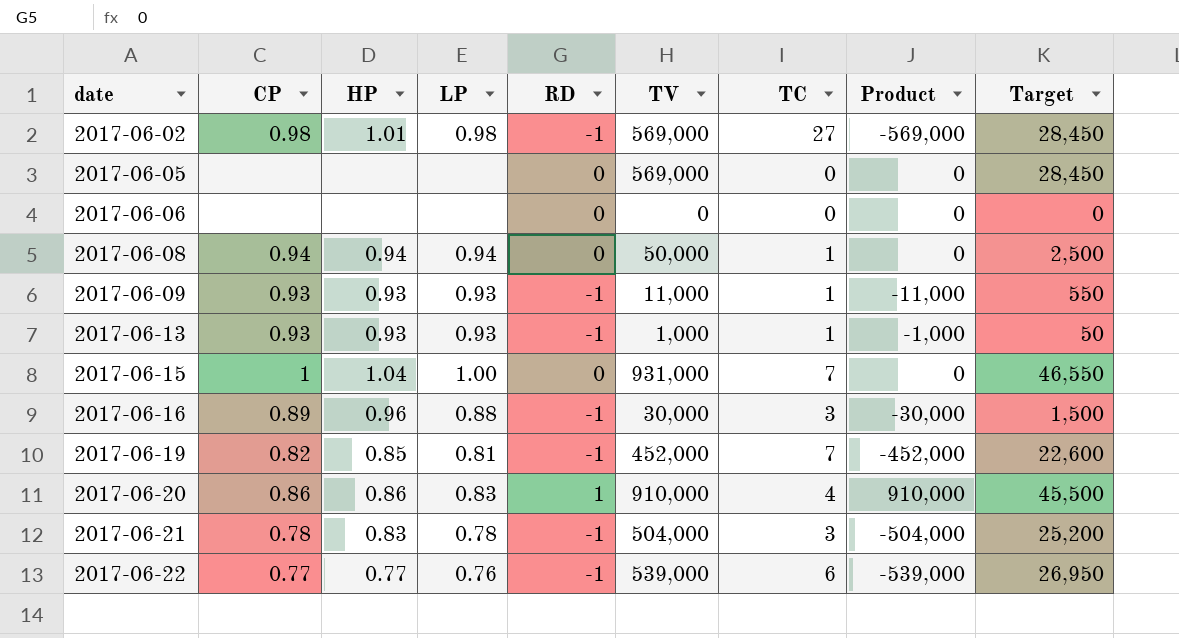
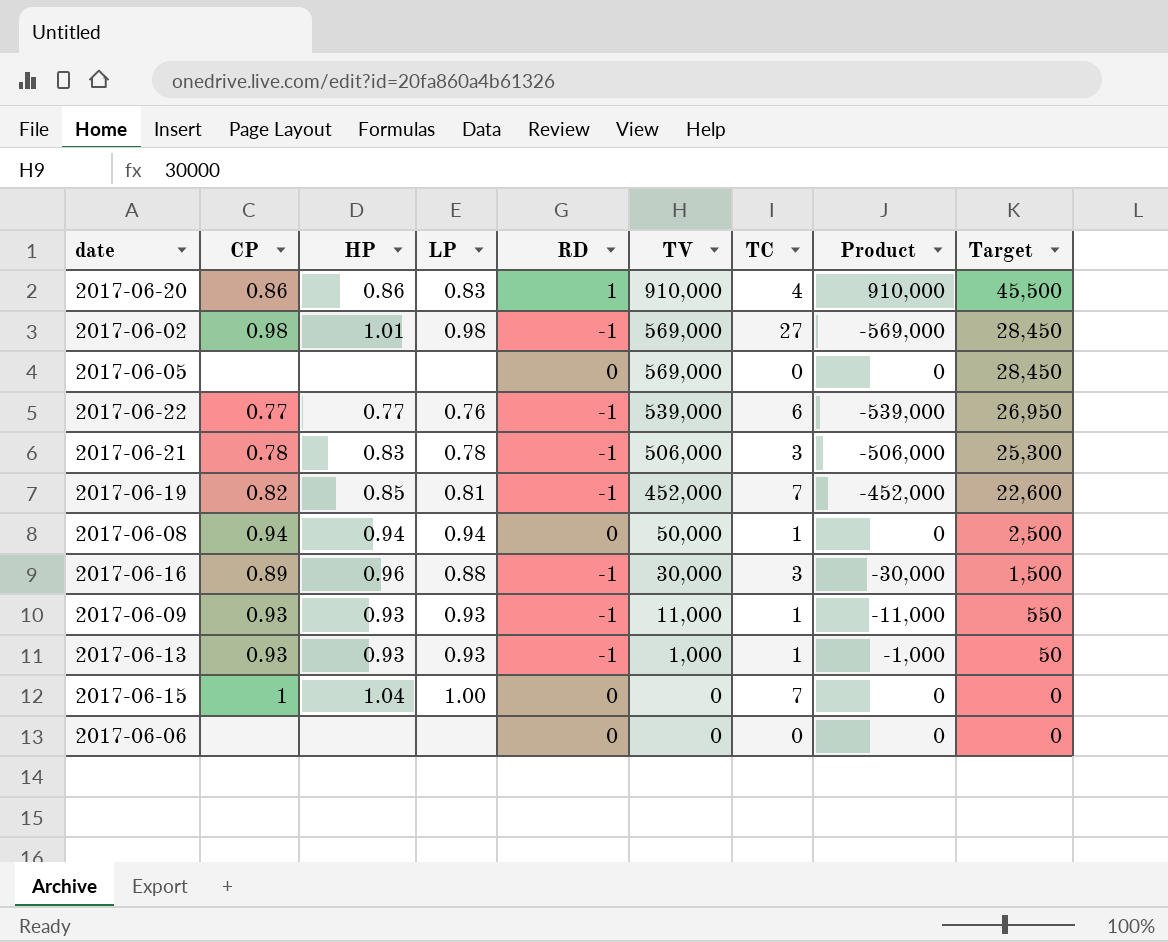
row order: date ascending -> TV descending
2017-06-21 | TV: 504,000 -> 506,000
2017-06-21 | Product: -504,000 -> -506,000
2017-06-21 | Target: 25,200 -> 25,300
2017-06-15 | TV: 931,000 -> 0
2017-06-15 | Target: 46,550 -> 0

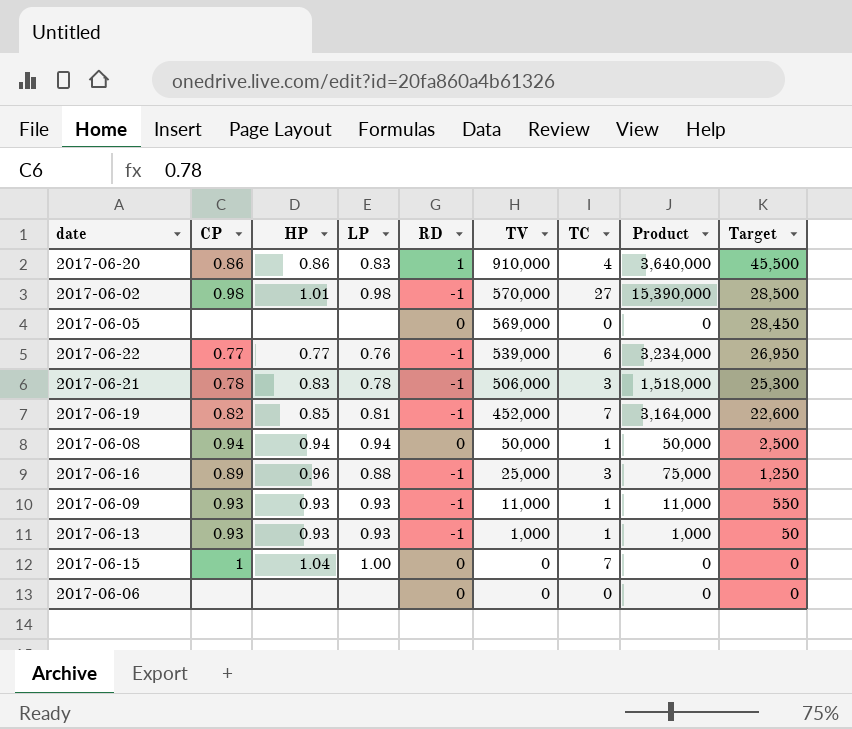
column Product | formula: [RD] * [TV] -> [TV] * [TC]
2017-06-02 | TV: 569,000 -> 570,000
2017-06-02 | Target: 28,450 -> 28,500
2017-06-16 | TV: 30,000 -> 25,000
2017-06-16 | Target: 1,500 -> 1,250

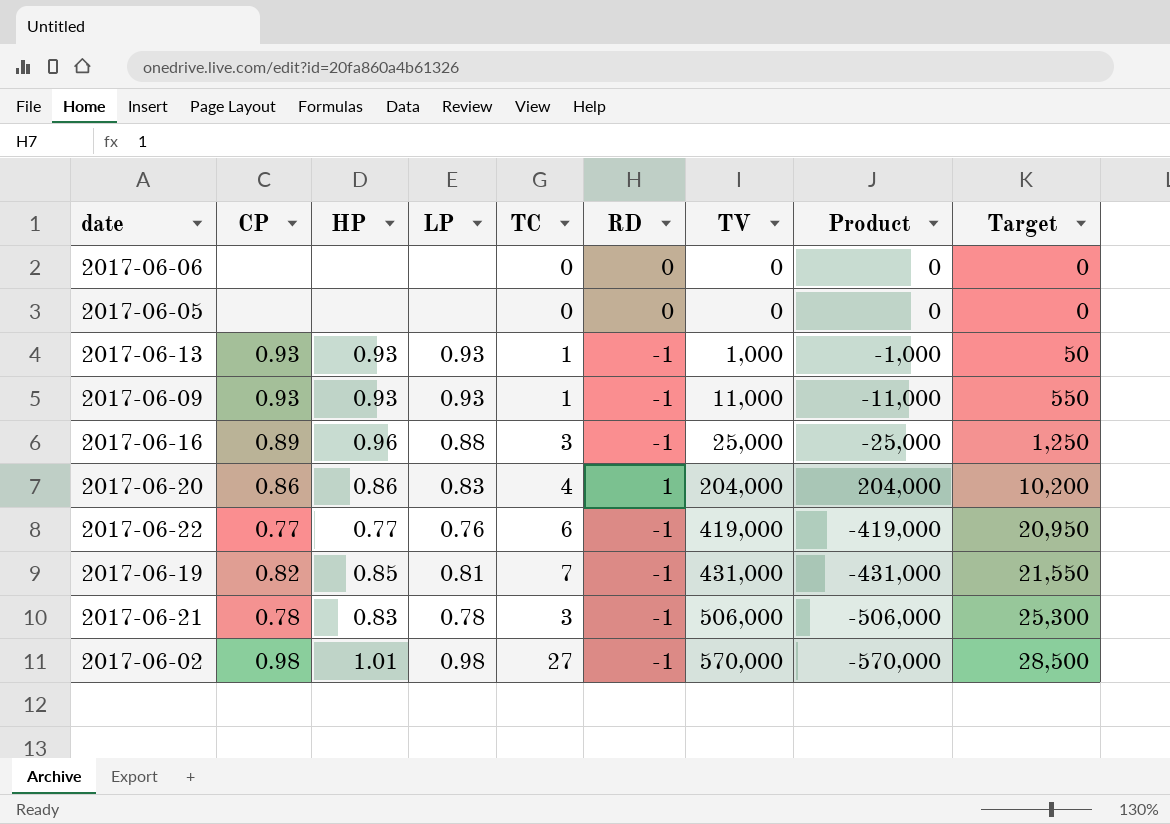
row order: TV descending -> TV ascending
column TC | position: 7 -> 5
column Product | formula: [TV] * [TC] -> [RD] * [TV]
row 2017-06-08: 0.94 | 0.94 | 0.94 | 0 | 50,000 | 1 | 50,000 | 2,500 -> none
row 2017-06-15: 1 | 1.04 | 1.00 | 0 | 0 | 7 | 0 | 0 -> none
2017-06-05 | TV: 569,000 -> 0
2017-06-05 | Target: 28,450 -> 0
2017-06-20 | TV: 910,000 -> 204,000
2017-06-20 | Target: 45,500 -> 10,200
2017-06-22 | TV: 539,000 -> 419,000
2017-06-22 | Target: 26,950 -> 20,950
2017-06-19 | TV: 452,000 -> 431,000
2017-06-19 | Target: 22,600 -> 21,550

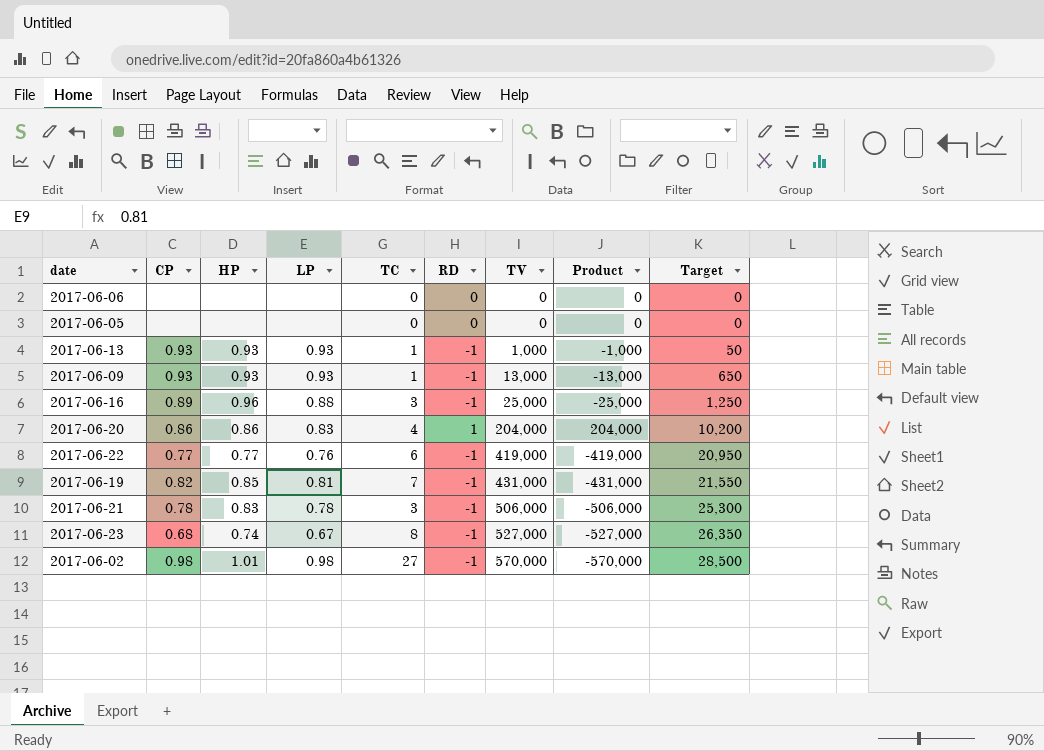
2017-06-09 | TV: 11,000 -> 13,000
2017-06-09 | Product: -11,000 -> -13,000
2017-06-09 | Target: 550 -> 650
row 2017-06-23: none -> 0.68 | 0.74 | 0.67 | 8 | -1 | 527,000 | -527,000 | 26,350

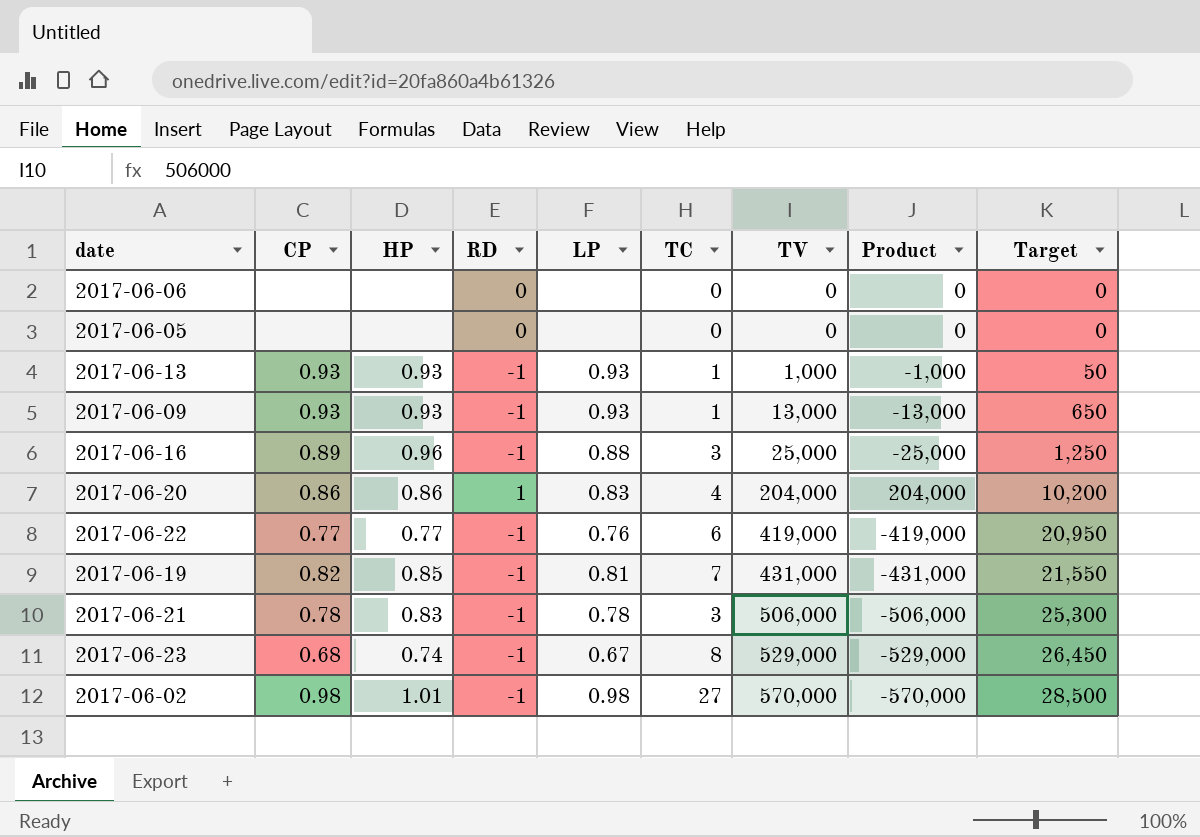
column RD | position: 6 -> 4
2017-06-23 | TV: 527,000 -> 529,000
2017-06-23 | Product: -527,000 -> -529,000
2017-06-23 | Target: 26,350 -> 26,450

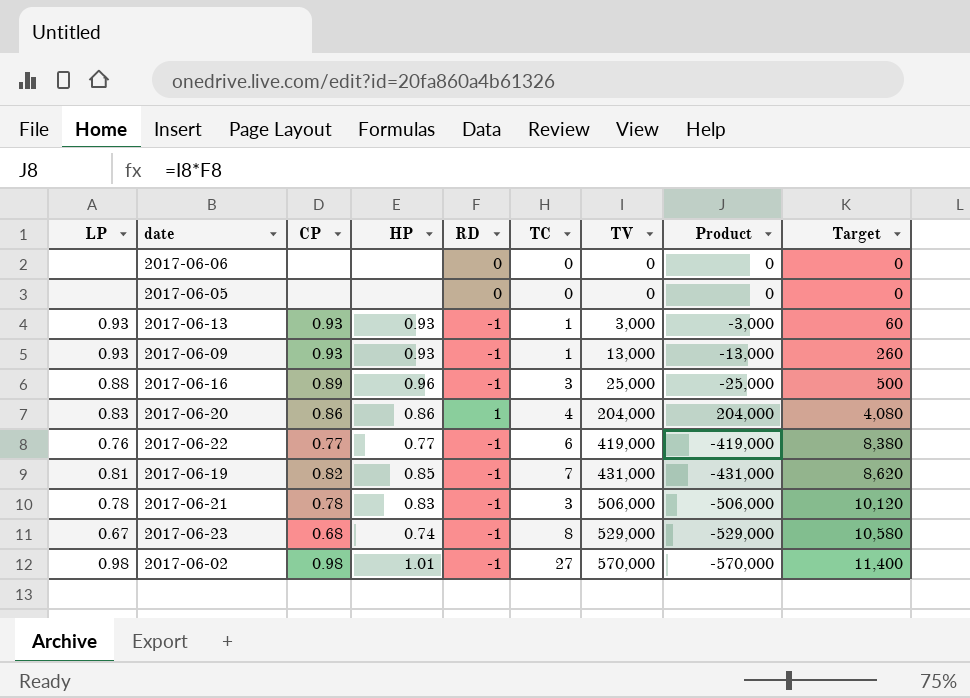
column LP | position: 5 -> 1
column Target | formula: [TV] * 0.05 -> [TV] * 0.02
2017-06-13 | TV: 1,000 -> 3,000
2017-06-13 | Product: -1,000 -> -3,000

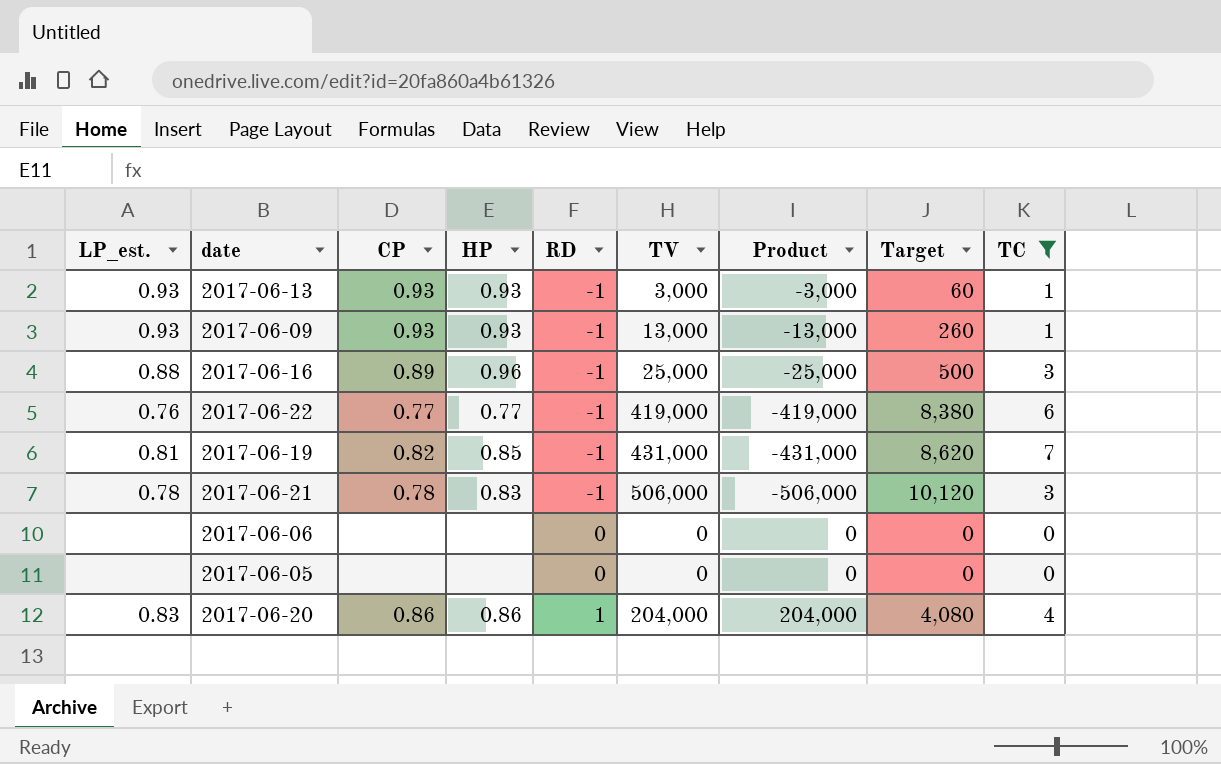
filter: none -> TC <= 7
row order: TV ascending -> RD ascending
column name: LP -> LP_est.
column TC | position: 6 -> 9

